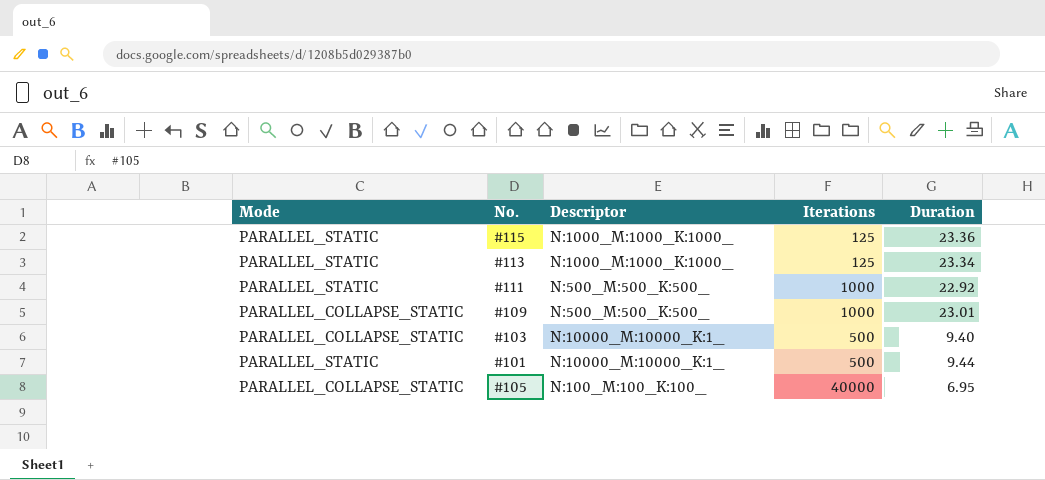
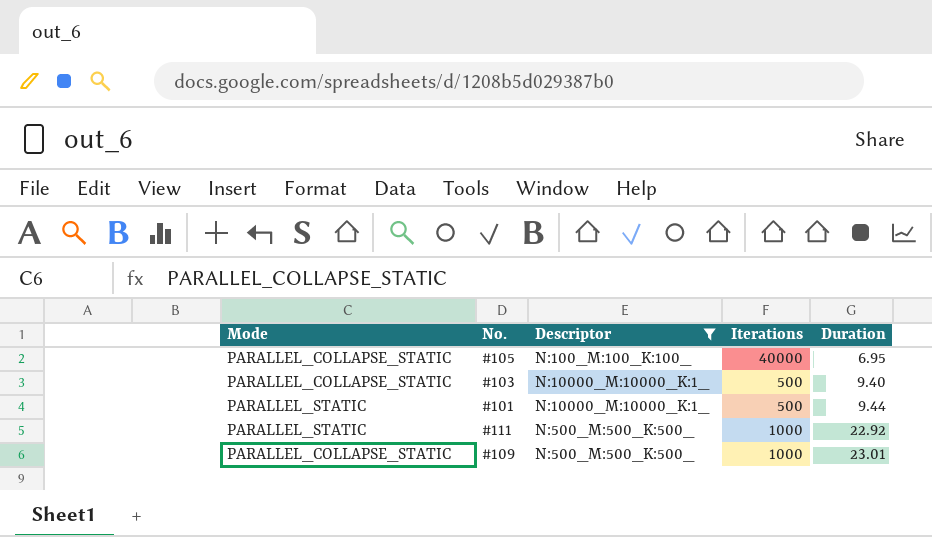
filter: none -> Descriptor != N:1000_M:1000_K:1000_
row order: none -> Duration ascending

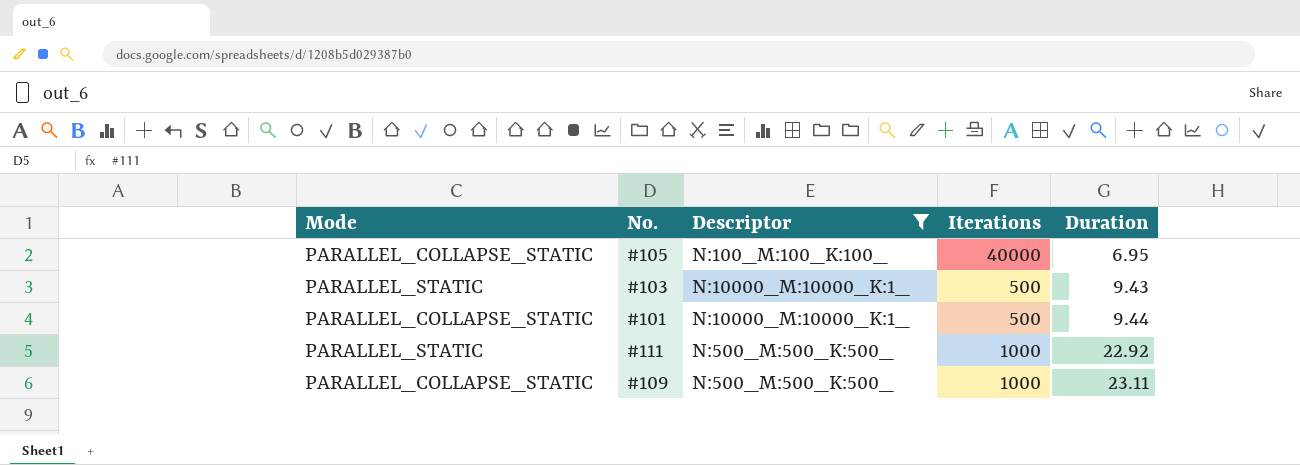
#103 | Mode: PARALLEL_COLLAPSE_STATIC -> PARALLEL_STATIC
#103 | Duration: 9.40 -> 9.43
#101 | Mode: PARALLEL_STATIC -> PARALLEL_COLLAPSE_STATIC
#109 | Duration: 23.01 -> 23.11

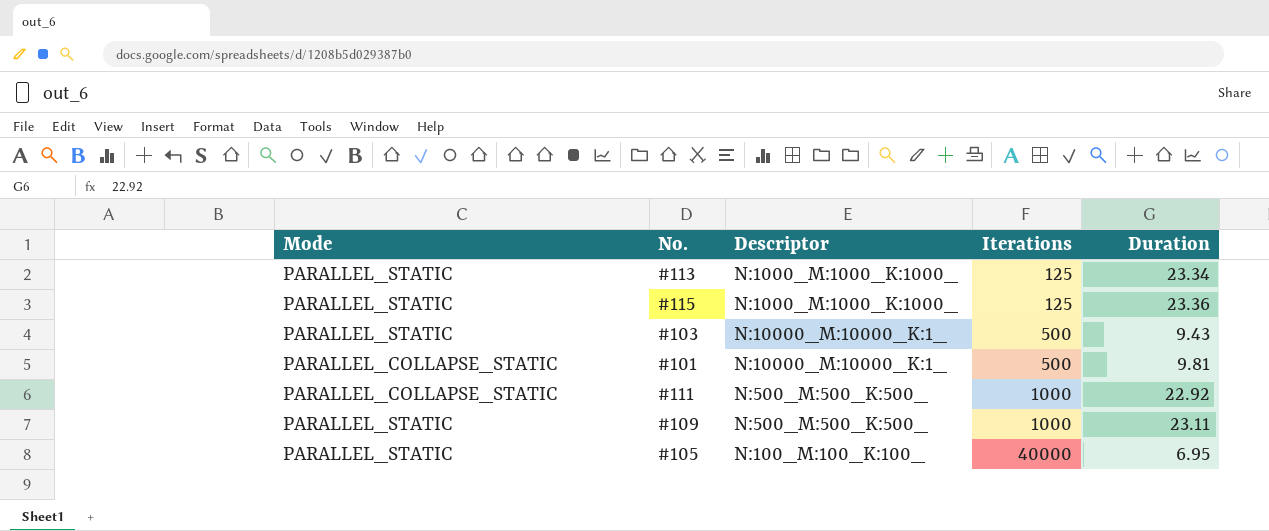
filter: Descriptor != N:1000_M:1000_K:1000_ -> none
row order: Duration ascending -> Iterations ascending
#101 | Duration: 9.44 -> 9.81
#111 | Mode: PARALLEL_STATIC -> PARALLEL_COLLAPSE_STATIC
#109 | Mode: PARALLEL_COLLAPSE_STATIC -> PARALLEL_STATIC
#105 | Mode: PARALLEL_COLLAPSE_STATIC -> PARALLEL_STATIC

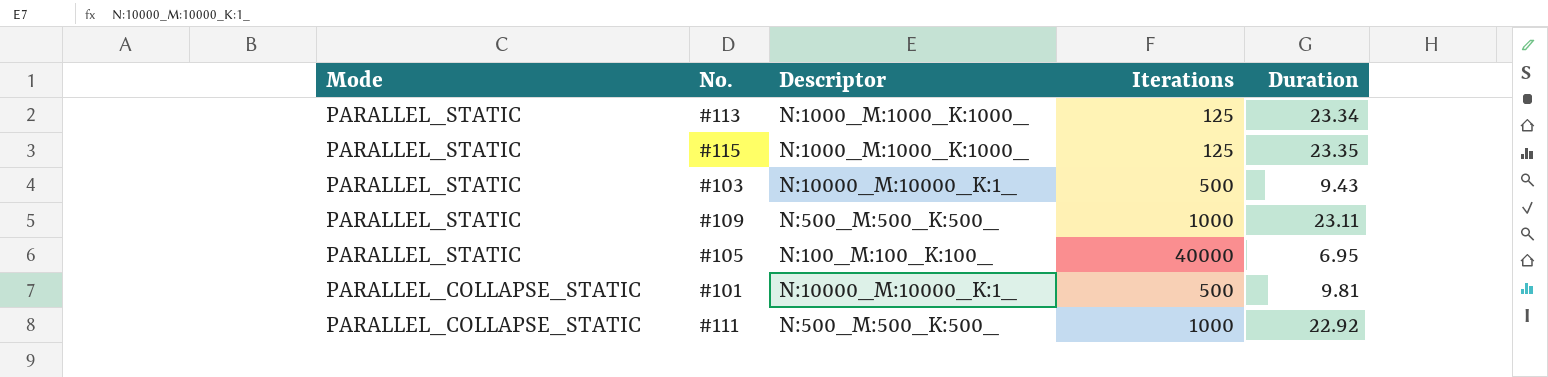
row order: Iterations ascending -> Mode descending
#115 | Duration: 23.36 -> 23.35

